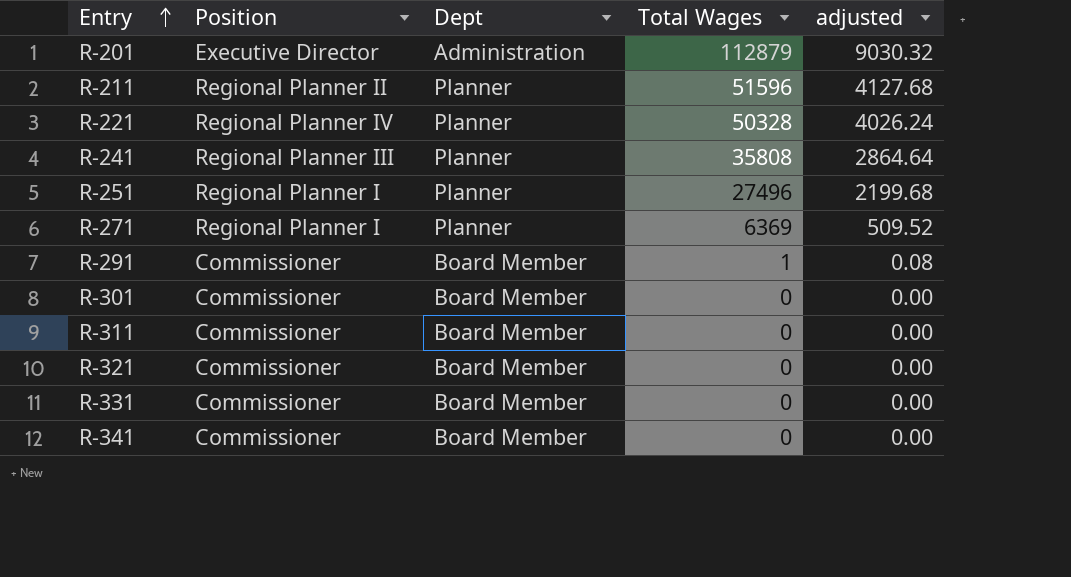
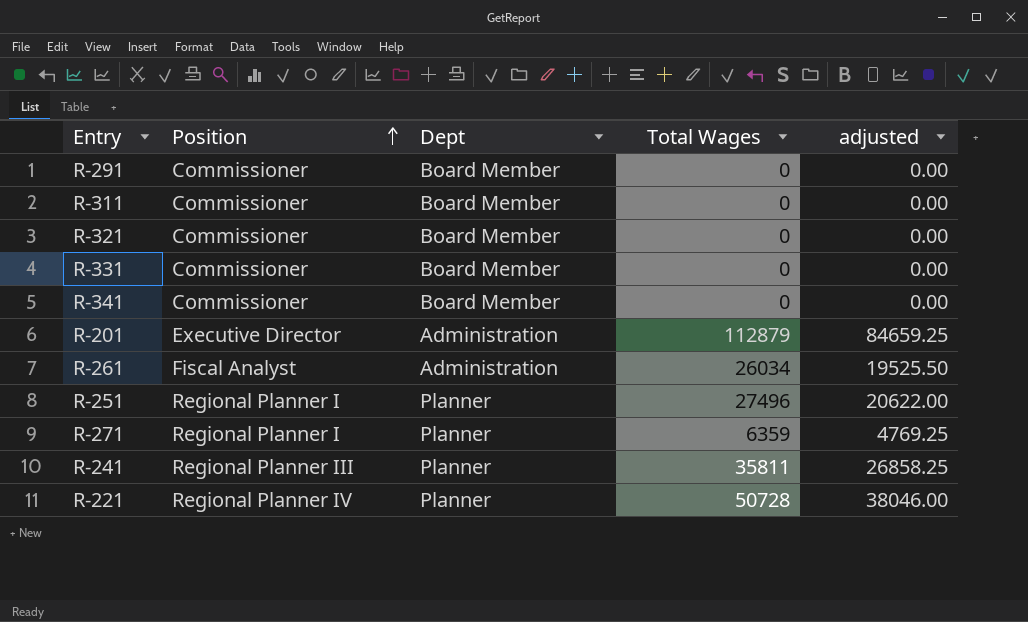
row order: Entry ascending -> Position ascending
column adjusted | formula: [Total Wages] * 0.08 -> [Total Wages] * 0.75
row R-211: Regional Planner II | Planner | 51596 | 4127.68 -> none
row R-301: Commissioner | Board Member | 0 | 0.00 -> none
R-291 | Total Wages: 1 -> 0
row R-261: none -> Fiscal Analyst | Administration | 26034 | 19525.50
R-271 | Total Wages: 6369 -> 6359
R-241 | Total Wages: 35808 -> 35811
R-221 | Total Wages: 50328 -> 50728

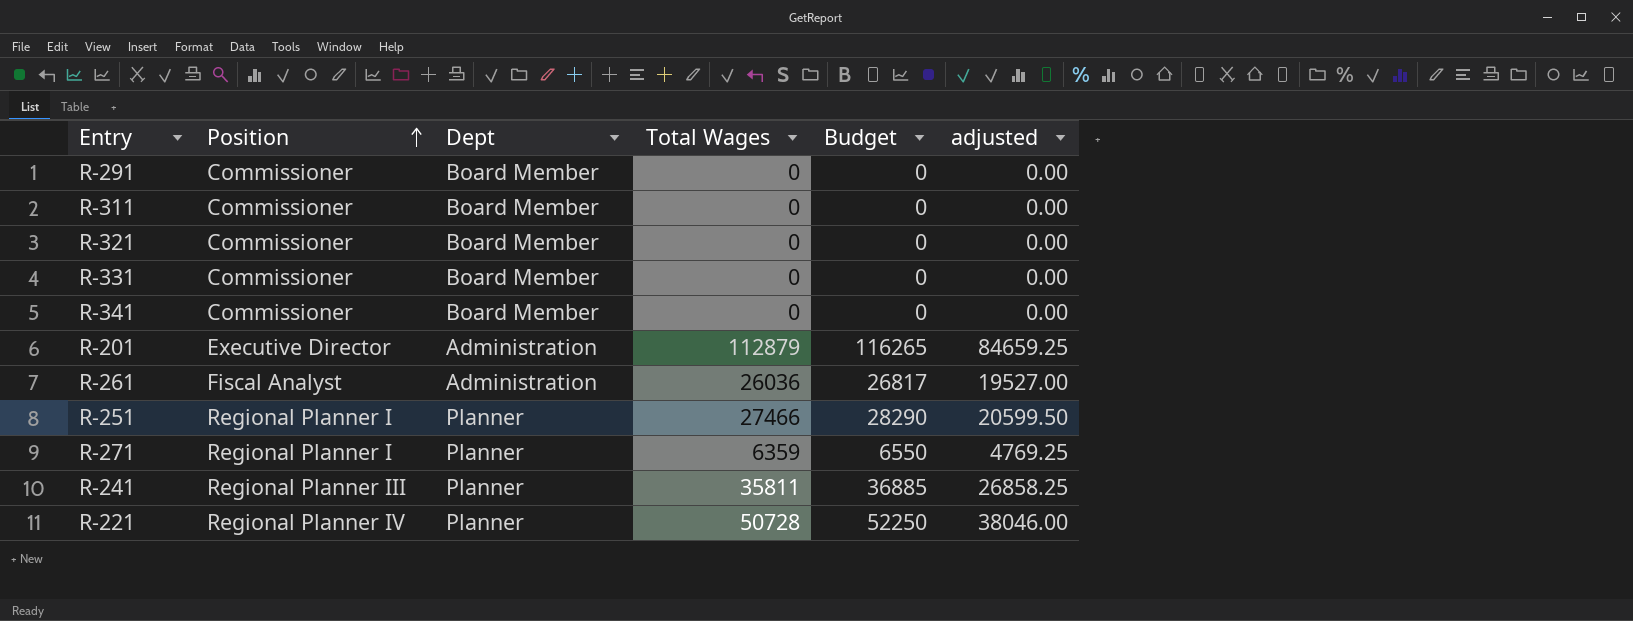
column Budget | formula: none -> [Total Wages] * 1.03
R-261 | Total Wages: 26034 -> 26036
R-261 | adjusted: 19525.50 -> 19527.00
R-251 | Total Wages: 27496 -> 27466
R-251 | adjusted: 20622.00 -> 20599.50

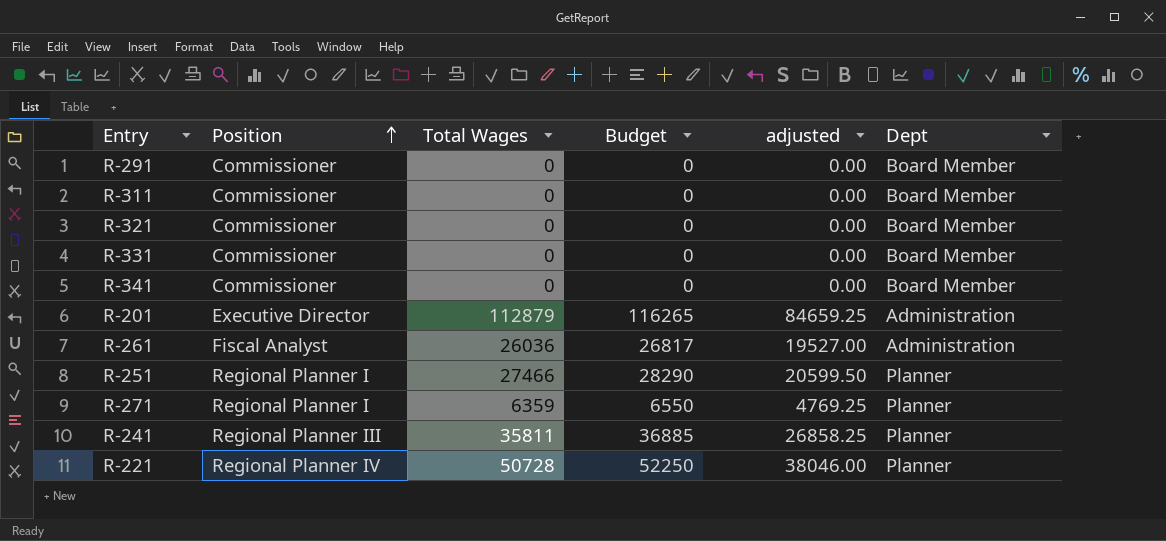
column Dept | position: 3 -> 6

